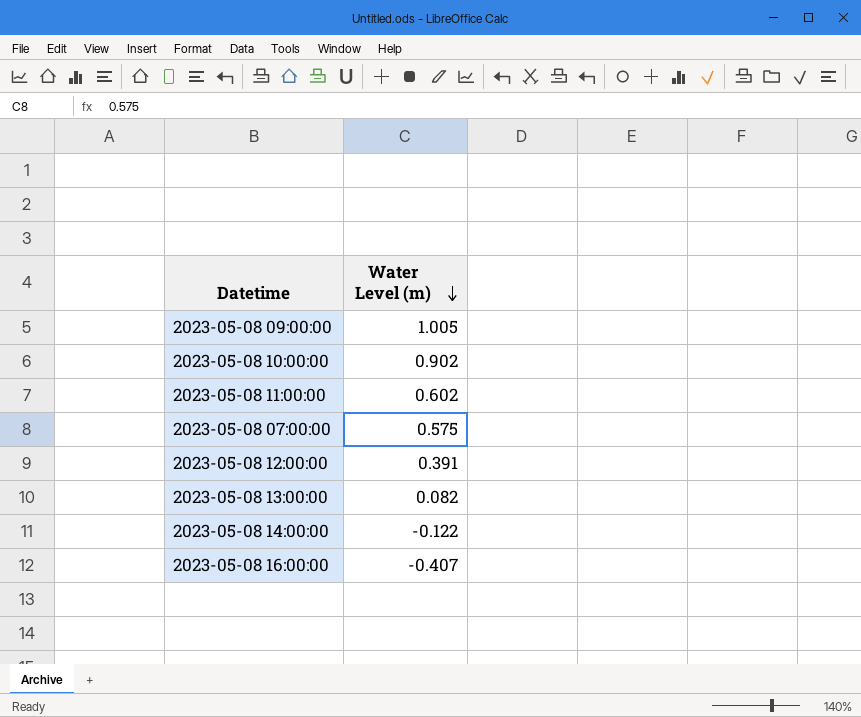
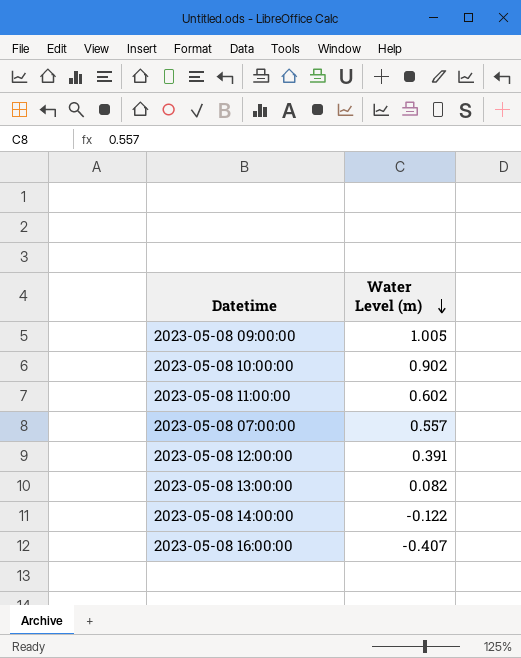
2023-05-08 07:00:00 | Water Level (m): 0.575 -> 0.557

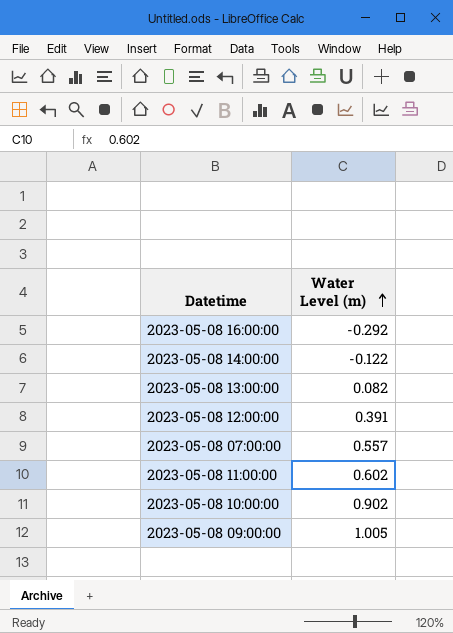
row order: Water Level (m) descending -> Water Level (m) ascending
2023-05-08 16:00:00 | Water Level (m): -0.407 -> -0.292

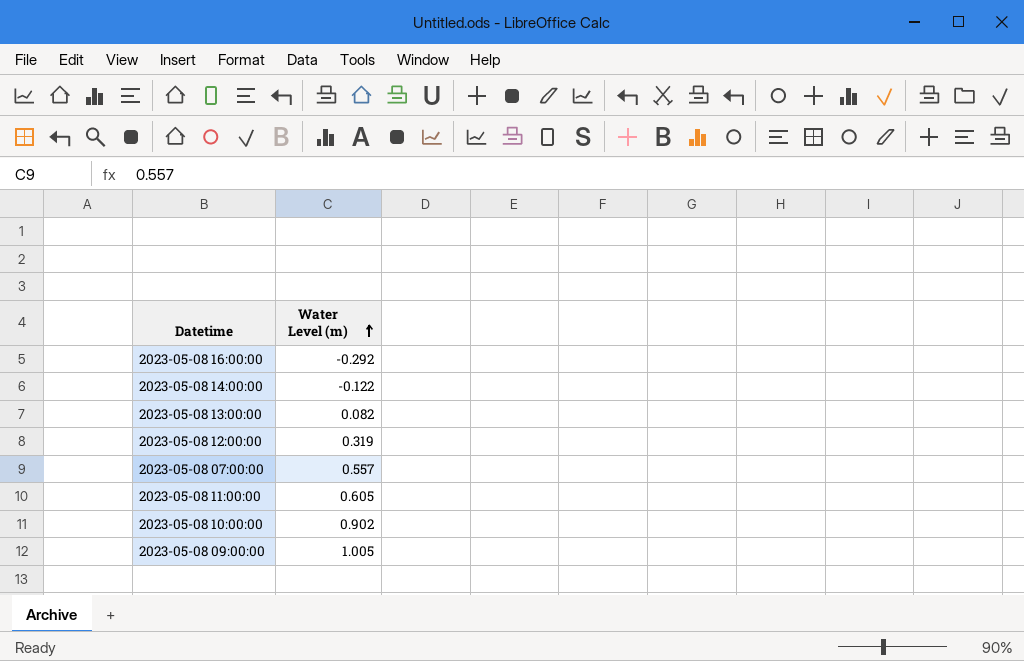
2023-05-08 12:00:00 | Water Level (m): 0.391 -> 0.319
2023-05-08 11:00:00 | Water Level (m): 0.602 -> 0.605

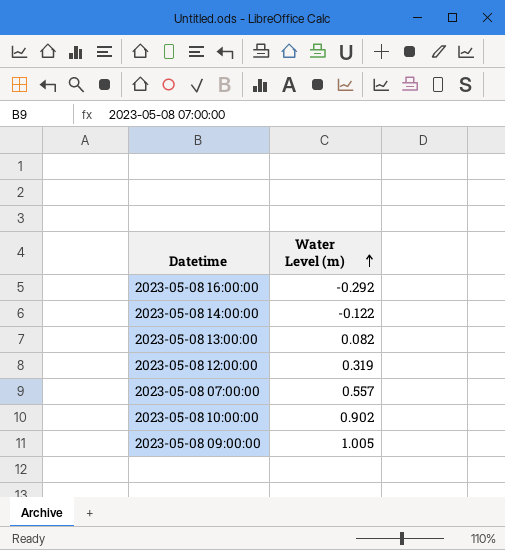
row 2023-05-08 11:00:00: 0.605 -> none

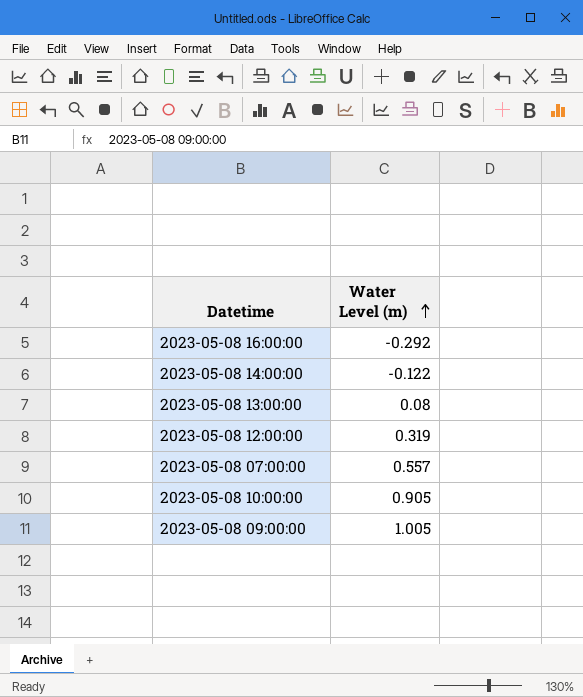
2023-05-08 13:00:00 | Water Level (m): 0.082 -> 0.08
2023-05-08 10:00:00 | Water Level (m): 0.902 -> 0.905

